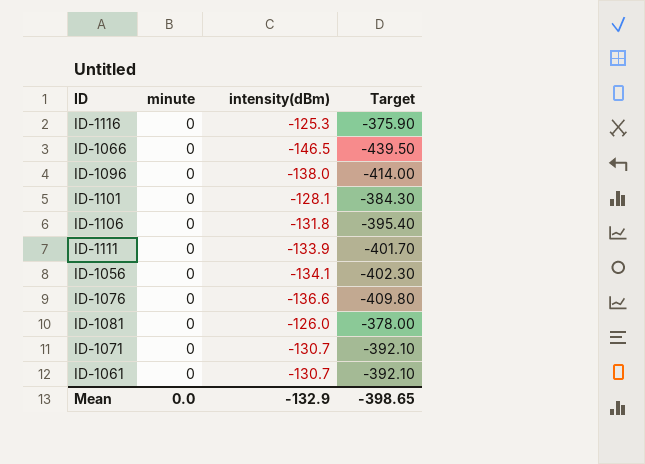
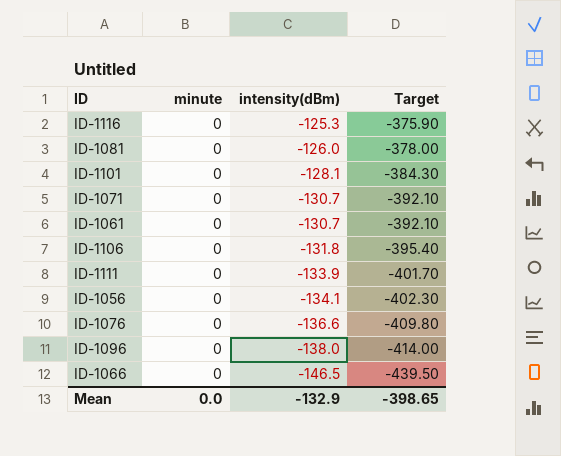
row order: none -> intensity(dBm) descending

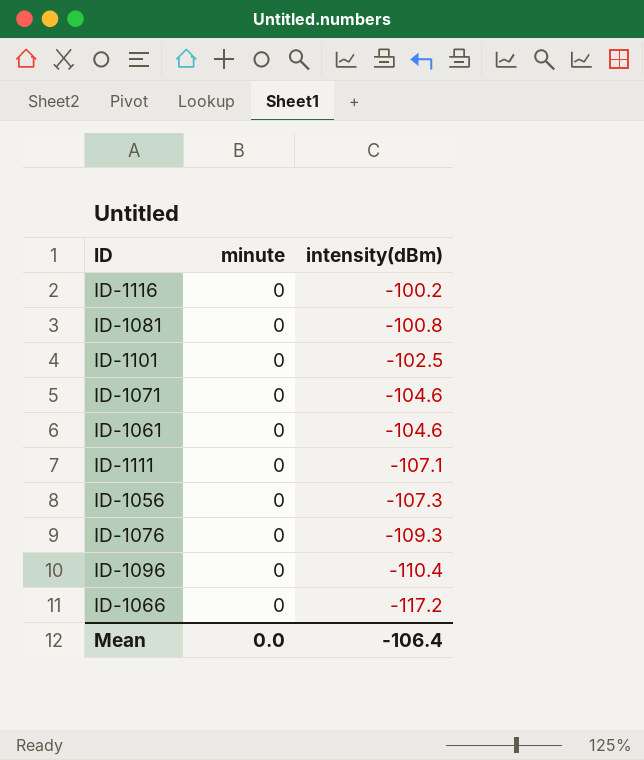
column Target | formula: [intensity(dBm)] * 3 -> none
row ID-1106: 0 | -131.8 | -395.40 -> none
ID-1116 | intensity(dBm): -125.3 -> -100.2
ID-1081 | intensity(dBm): -126.0 -> -100.8
ID-1101 | intensity(dBm): -128.1 -> -102.5
ID-1071 | intensity(dBm): -130.7 -> -104.6
ID-1061 | intensity(dBm): -130.7 -> -104.6
ID-1111 | intensity(dBm): -133.9 -> -107.1
ID-1056 | intensity(dBm): -134.1 -> -107.3
ID-1076 | intensity(dBm): -136.6 -> -109.3
ID-1096 | intensity(dBm): -138.0 -> -110.4
ID-1066 | intensity(dBm): -146.5 -> -117.2
Mean | intensity(dBm): -132.9 -> -106.4

